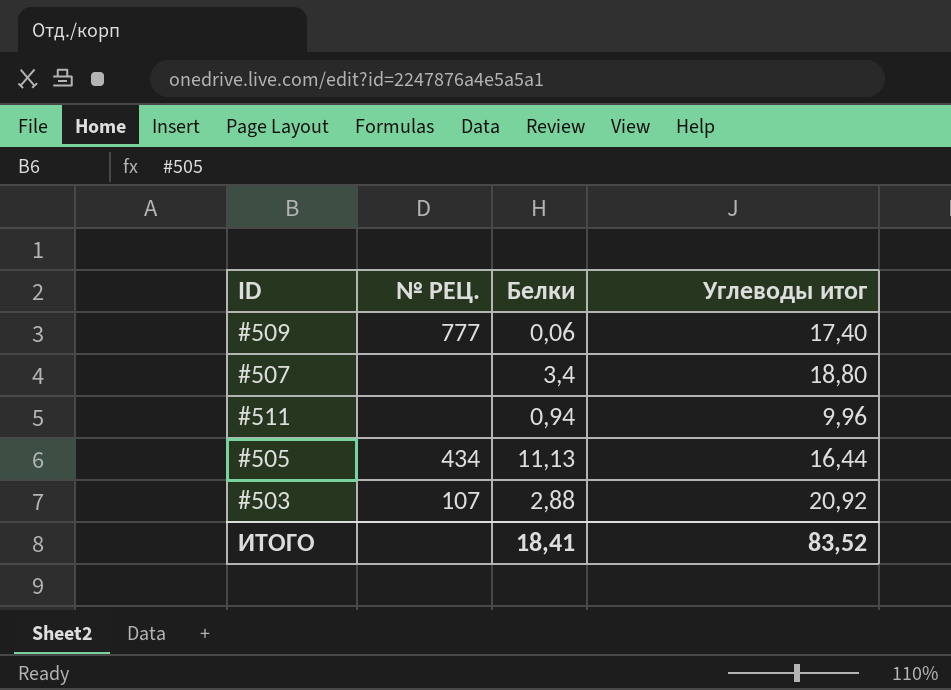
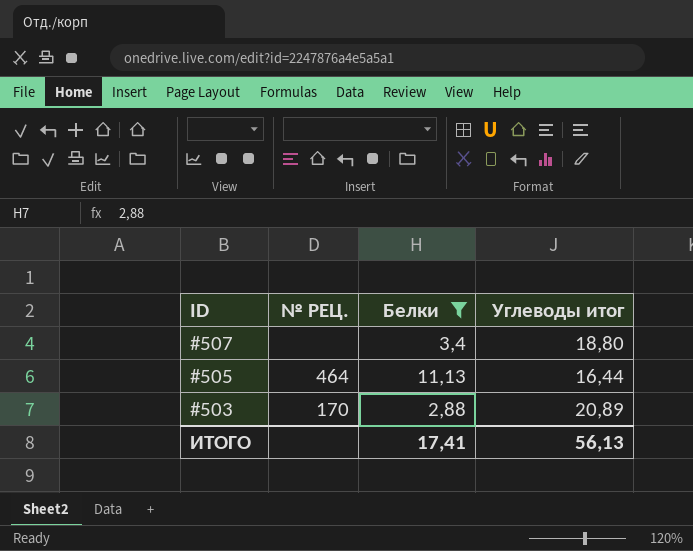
filter: none -> Белки >= 2,88
#505 | № РЕЦ.: 434 -> 464
#503 | № РЕЦ.: 107 -> 170
#503 | Углеводы итог: 20,92 -> 20,89
ИТОГО | Белки: 18,41 -> 17,41
ИТОГО | Углеводы итог: 83,52 -> 56,13

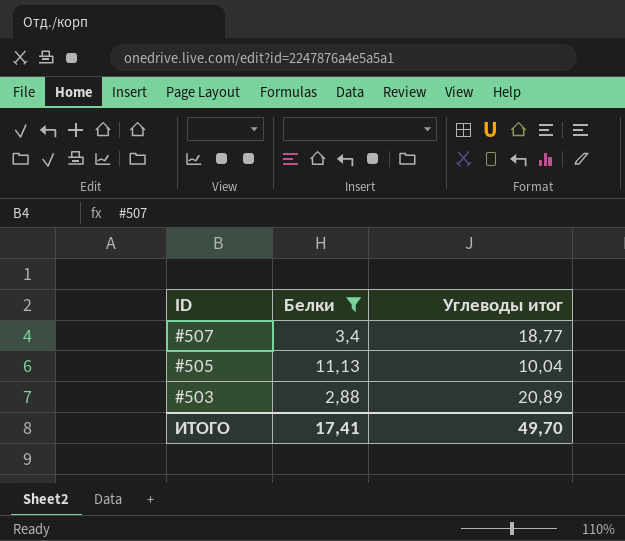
column № РЕЦ. | position: 2 -> none
#507 | Углеводы итог: 18,80 -> 18,77
#505 | Углеводы итог: 16,44 -> 10,04
ИТОГО | Углеводы итог: 56,13 -> 49,70

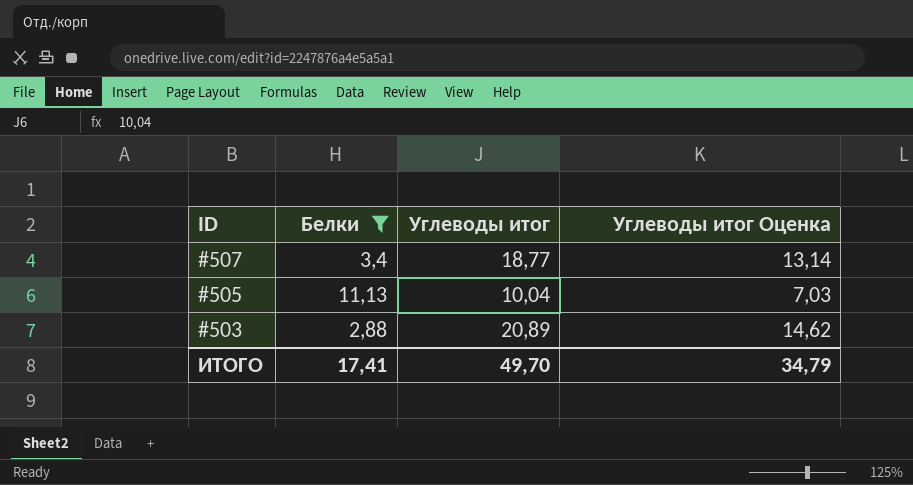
column Углеводы итог Оценка | formula: none -> [Углеводы итог] * 0,7

